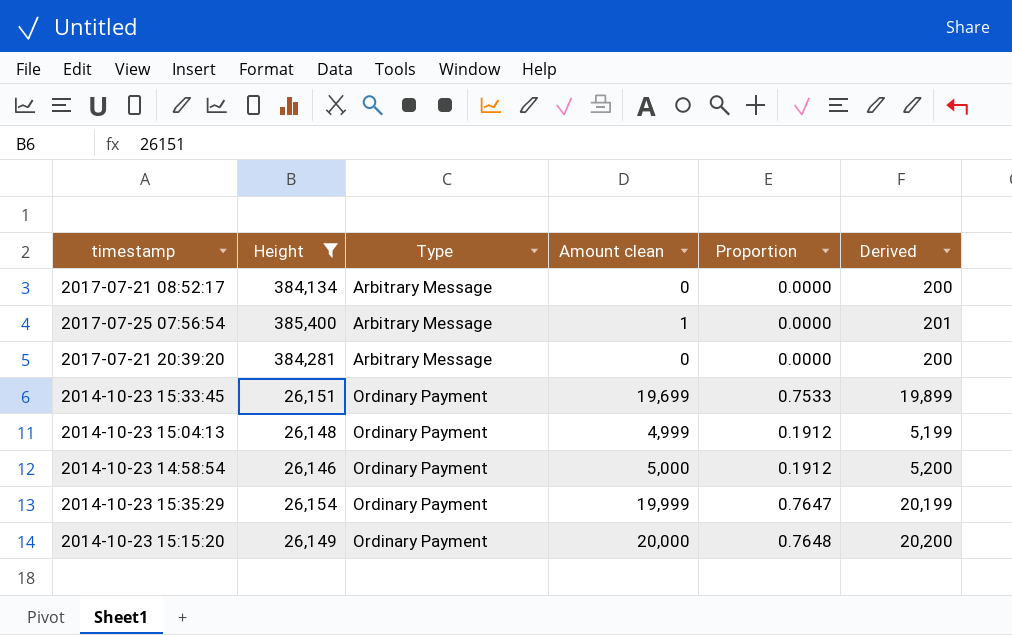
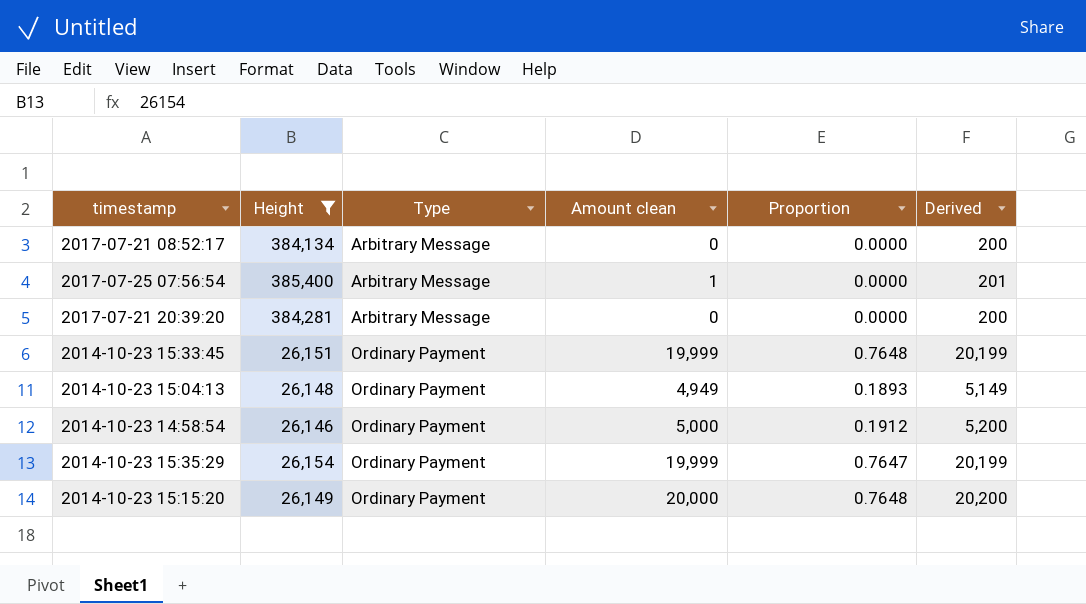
2014-10-23 15:33:45 | Amount clean: 19,699 -> 19,999
2014-10-23 15:33:45 | Proportion: 0.7533 -> 0.7648
2014-10-23 15:33:45 | Derived: 19,899 -> 20,199
2014-10-23 15:04:13 | Amount clean: 4,999 -> 4,949
2014-10-23 15:04:13 | Proportion: 0.1912 -> 0.1893
2014-10-23 15:04:13 | Derived: 5,199 -> 5,149

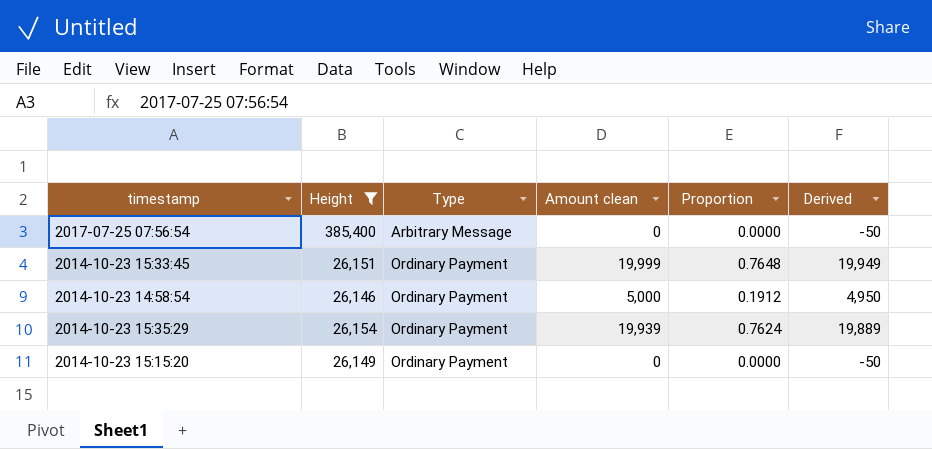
column Derived | formula: [Amount clean] + 200 -> [Amount clean] - 50
row 2017-07-21 08:52:17: 384,134 | Arbitrary Message | 0 | 0.0000 | 200 -> none
row 2017-07-21 20:39:20: 384,281 | Arbitrary Message | 0 | 0.0000 | 200 -> none
row 2014-10-23 15:04:13: 26,148 | Ordinary Payment | 4,949 | 0.1893 | 5,149 -> none
2017-07-25 07:56:54 | Amount clean: 1 -> 0
2014-10-23 15:35:29 | Amount clean: 19,999 -> 19,939
2014-10-23 15:35:29 | Proportion: 0.7647 -> 0.7624
2014-10-23 15:15:20 | Amount clean: 20,000 -> 0
2014-10-23 15:15:20 | Proportion: 0.7648 -> 0.0000

